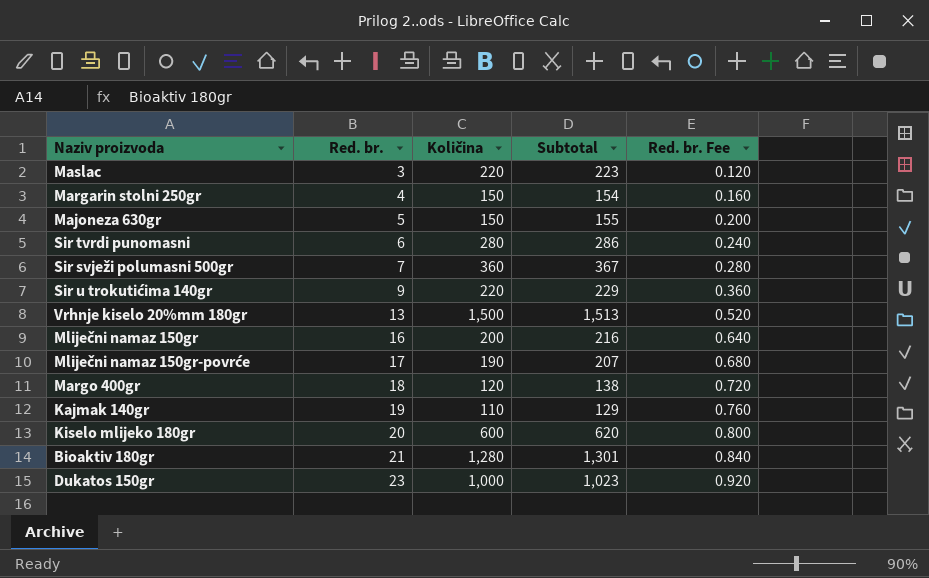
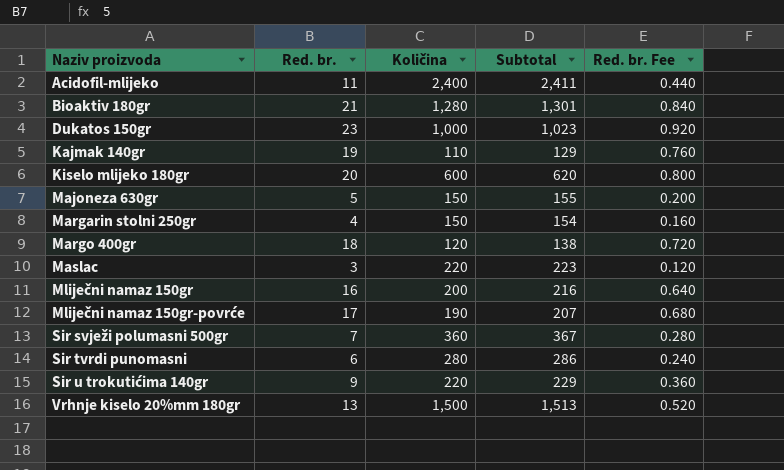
row order: Red. br. ascending -> Naziv proizvoda ascending
row Acidofil-mlijeko: none -> 11 | 2,400 | 2,411 | 0.440

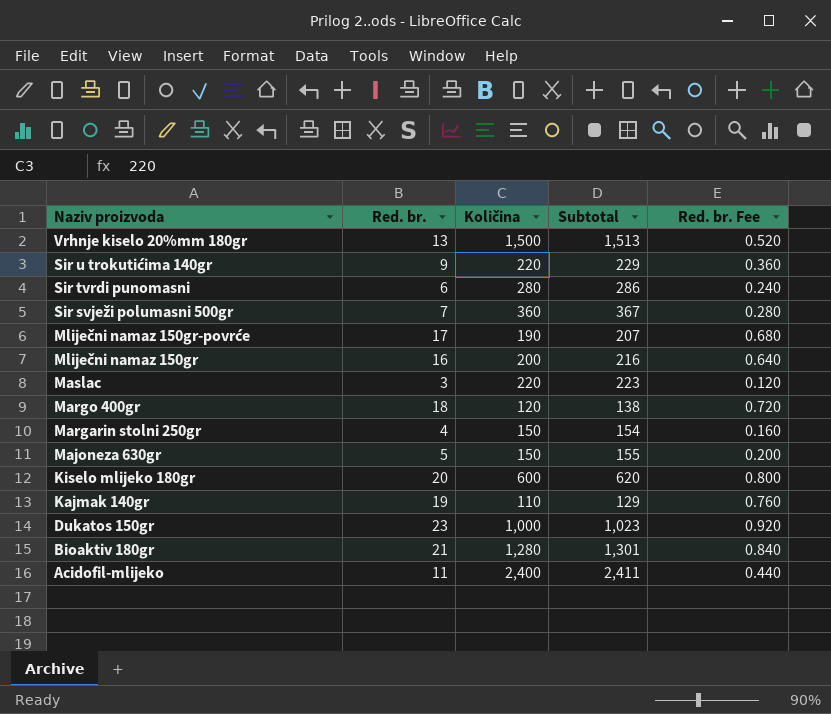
row order: Naziv proizvoda ascending -> Naziv proizvoda descending

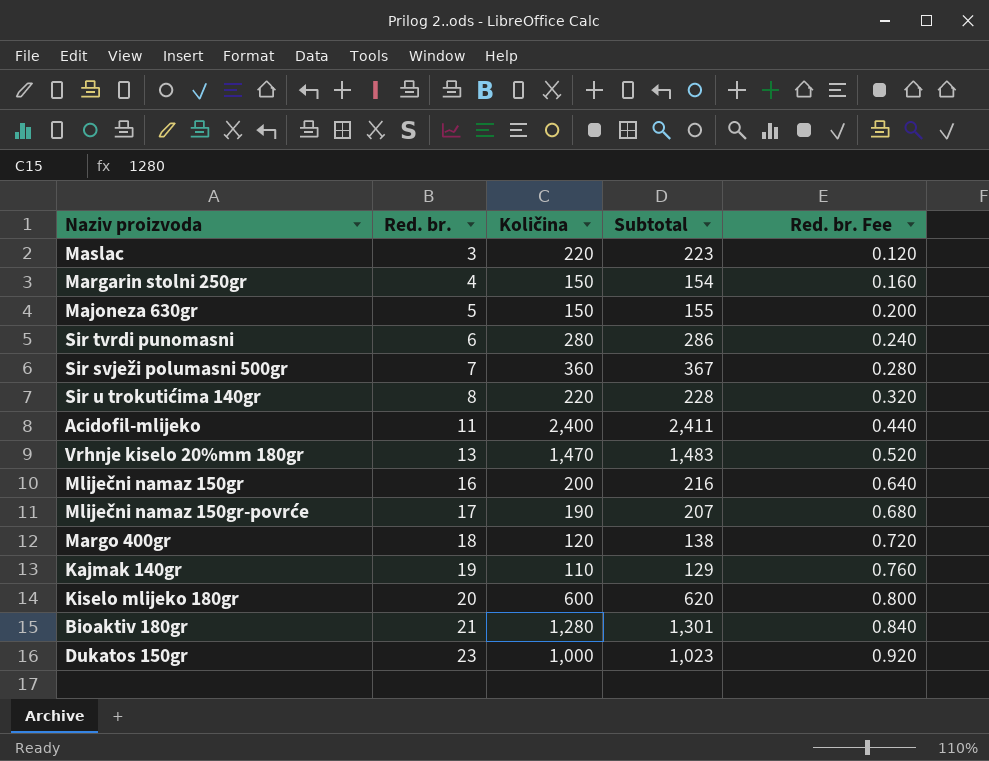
row order: Naziv proizvoda descending -> Red. br. ascending
Sir u trokutićima 140gr | Red. br.: 9 -> 8
Sir u trokutićima 140gr | Subtotal: 229 -> 228
Sir u trokutićima 140gr | Red. br. Fee: 0.360 -> 0.320
Vrhnje kiselo 20%mm 180gr | Količina: 1,500 -> 1,470
Vrhnje kiselo 20%mm 180gr | Subtotal: 1,513 -> 1,483

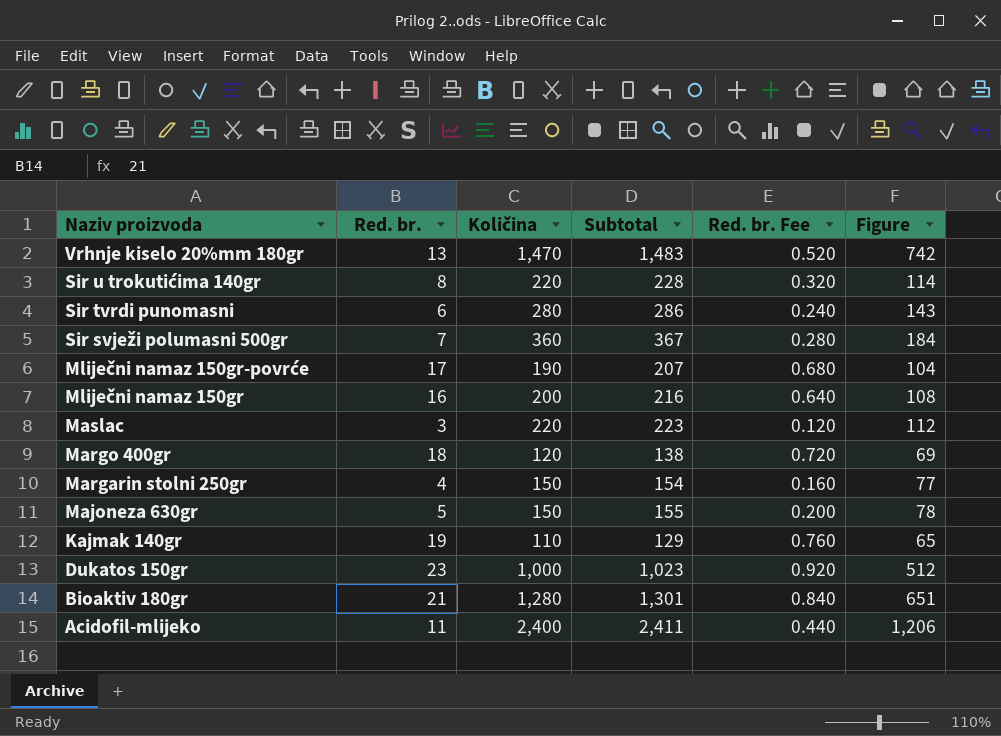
row order: Red. br. ascending -> Naziv proizvoda descending
column Figure | formula: none -> [Subtotal] * 0.5
row Kiselo mlijeko 180gr: 20 | 600 | 620 | 0.800 -> none

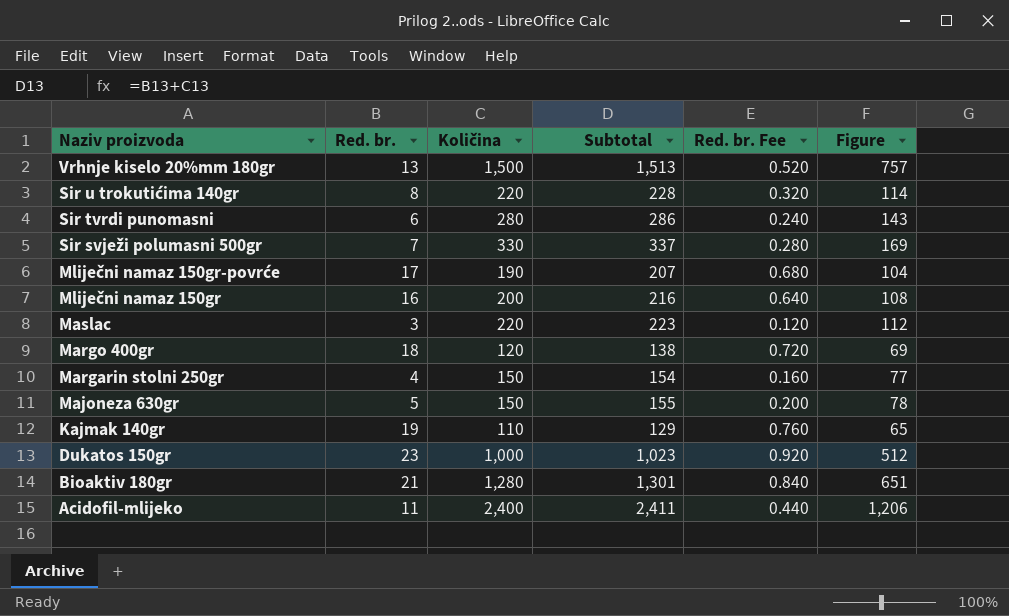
Vrhnje kiselo 20%mm 180gr | Količina: 1,470 -> 1,500
Vrhnje kiselo 20%mm 180gr | Subtotal: 1,483 -> 1,513
Vrhnje kiselo 20%mm 180gr | Figure: 742 -> 757
Sir svježi polumasni 500gr | Količina: 360 -> 330
Sir svježi polumasni 500gr | Subtotal: 367 -> 337
Sir svježi polumasni 500gr | Figure: 184 -> 169

